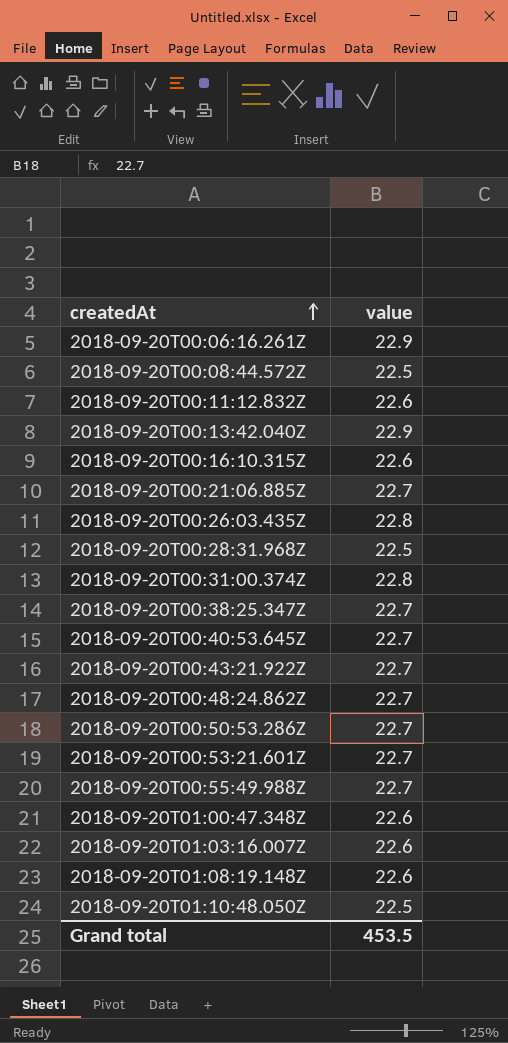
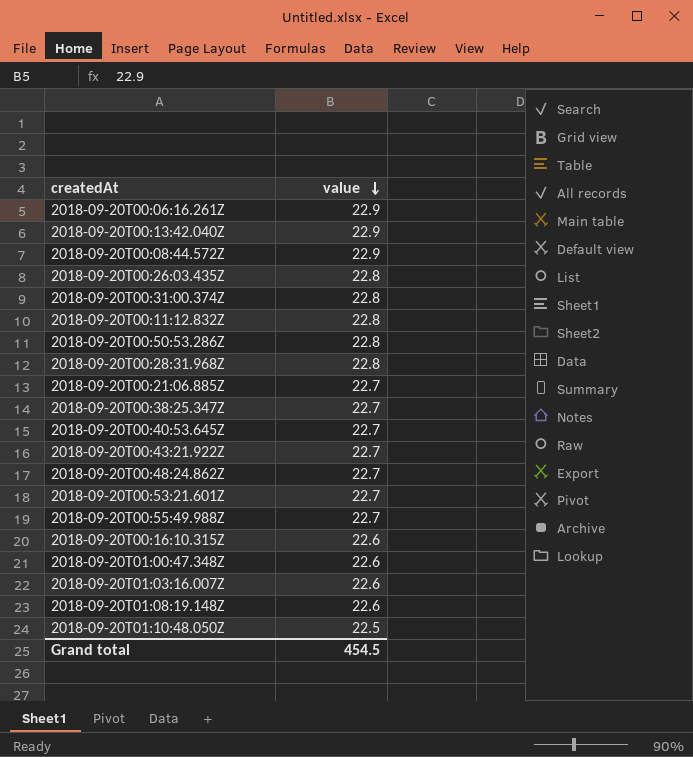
row order: createdAt ascending -> value descending
2018-09-20T00:08:44.572Z | value: 22.5 -> 22.9
2018-09-20T00:11:12.832Z | value: 22.6 -> 22.8
2018-09-20T00:50:53.286Z | value: 22.7 -> 22.8
2018-09-20T00:28:31.968Z | value: 22.5 -> 22.8
Grand total | value: 453.5 -> 454.5

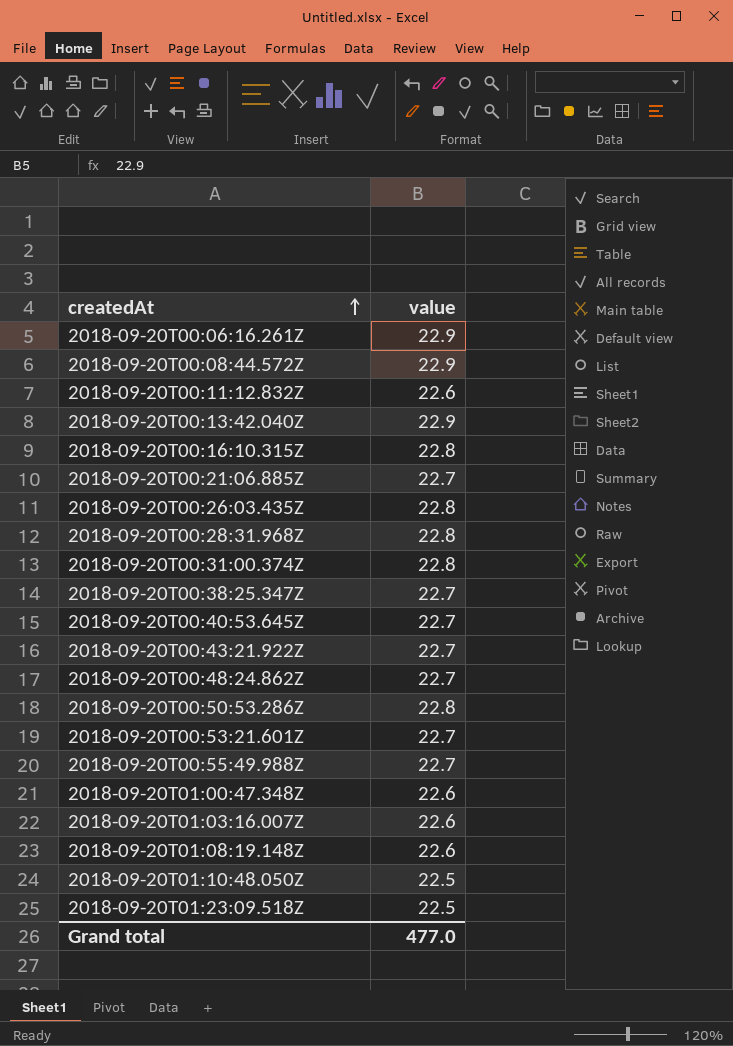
row order: value descending -> createdAt ascending
2018-09-20T00:11:12.832Z | value: 22.8 -> 22.6
2018-09-20T00:16:10.315Z | value: 22.6 -> 22.8
row 2018-09-20T01:23:09.518Z: none -> 22.5
Grand total | value: 454.5 -> 477.0

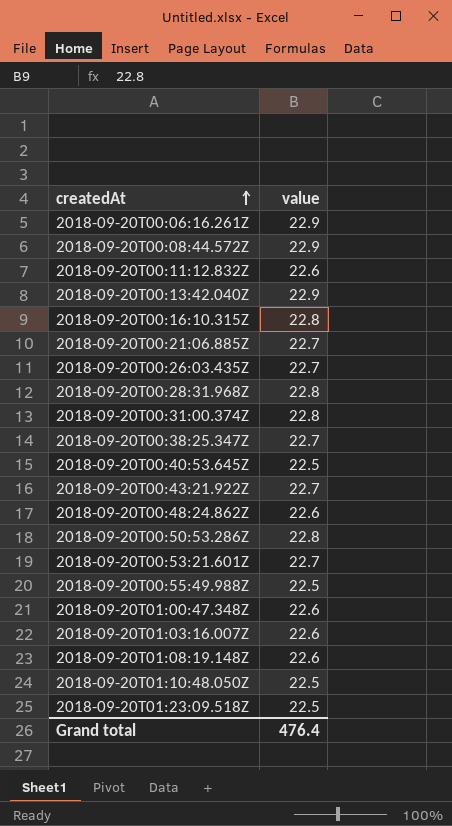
2018-09-20T00:26:03.435Z | value: 22.8 -> 22.7
2018-09-20T00:40:53.645Z | value: 22.7 -> 22.5
2018-09-20T00:48:24.862Z | value: 22.7 -> 22.6
2018-09-20T00:55:49.988Z | value: 22.7 -> 22.5
Grand total | value: 477.0 -> 476.4

